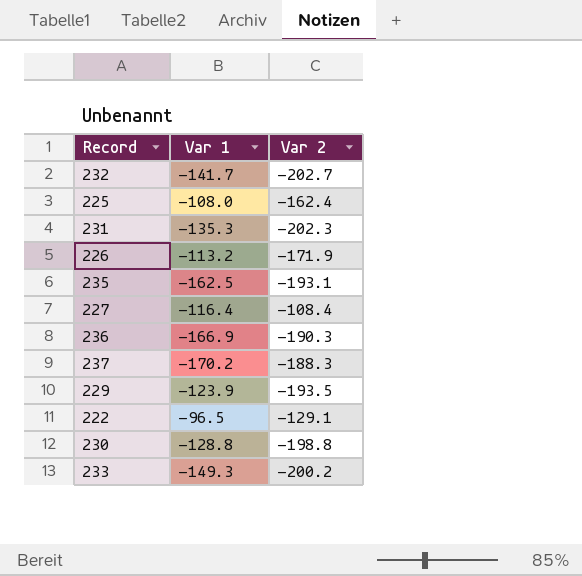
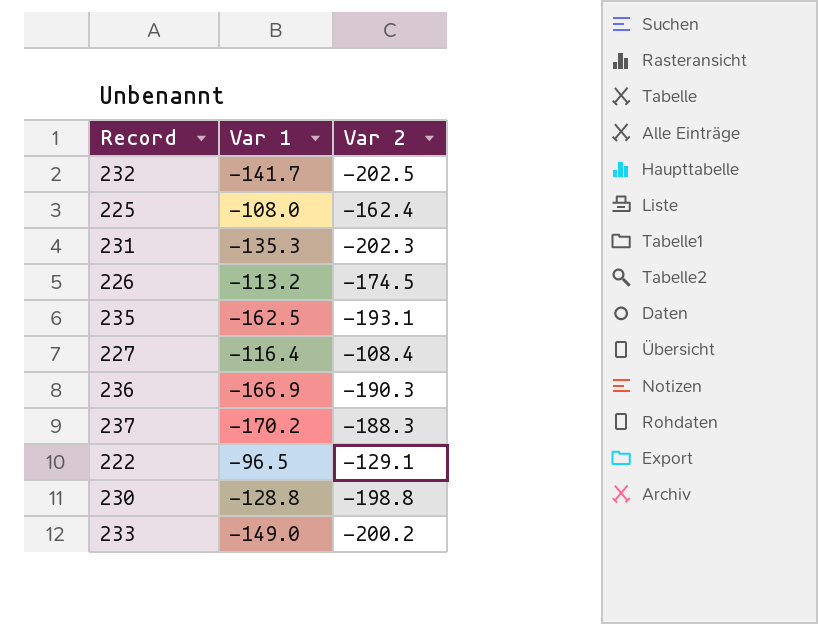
row 229: -123.9 | -193.5 -> none
232 | Var 2: -202.7 -> -202.5
226 | Var 2: -171.9 -> -174.5
233 | Var 1: -149.3 -> -149.0

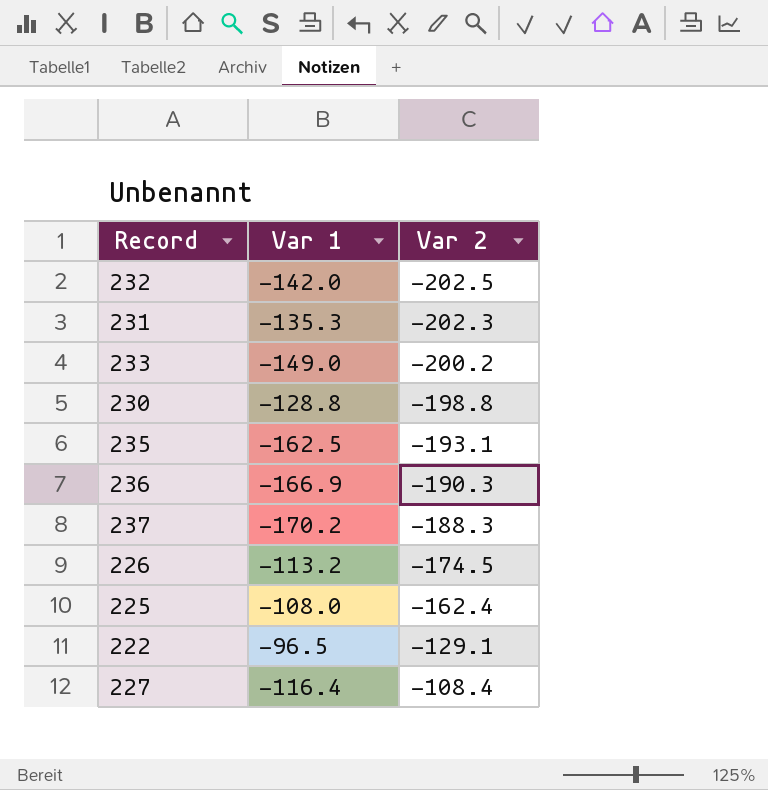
row order: none -> Var 2 ascending
232 | Var 1: -141.7 -> -142.0

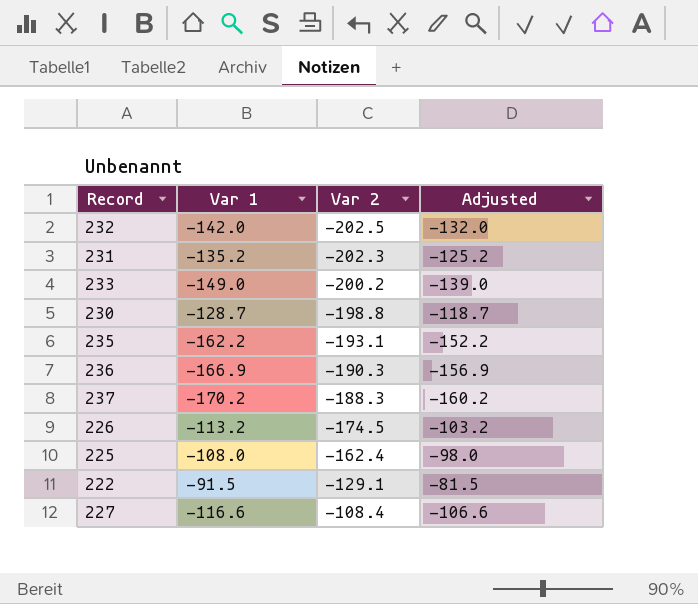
column Adjusted | formula: none -> [Var 1] + 10
231 | Var 1: -135.3 -> -135.2
230 | Var 1: -128.8 -> -128.7
235 | Var 1: -162.5 -> -162.2
222 | Var 1: -96.5 -> -91.5
227 | Var 1: -116.4 -> -116.6

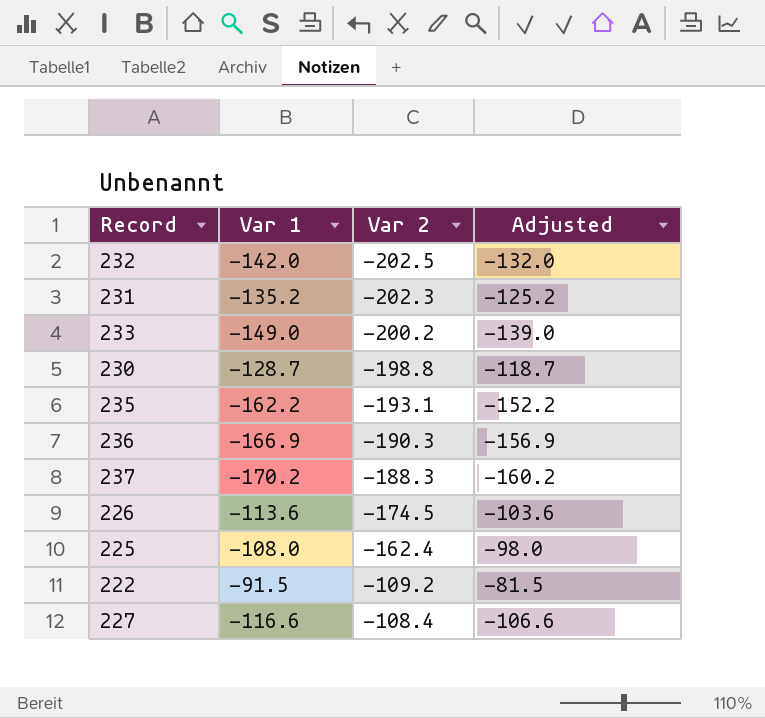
226 | Var 1: -113.2 -> -113.6
226 | Adjusted: -103.2 -> -103.6
222 | Var 2: -129.1 -> -109.2

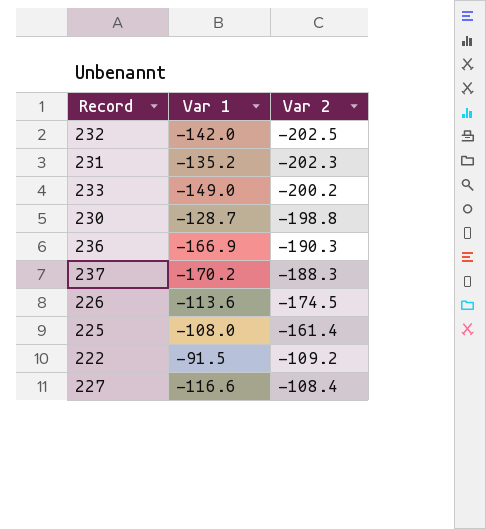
column Adjusted | formula: [Var 1] + 10 -> none
row 235: -162.2 | -193.1 | -152.2 -> none
225 | Var 2: -162.4 -> -161.4

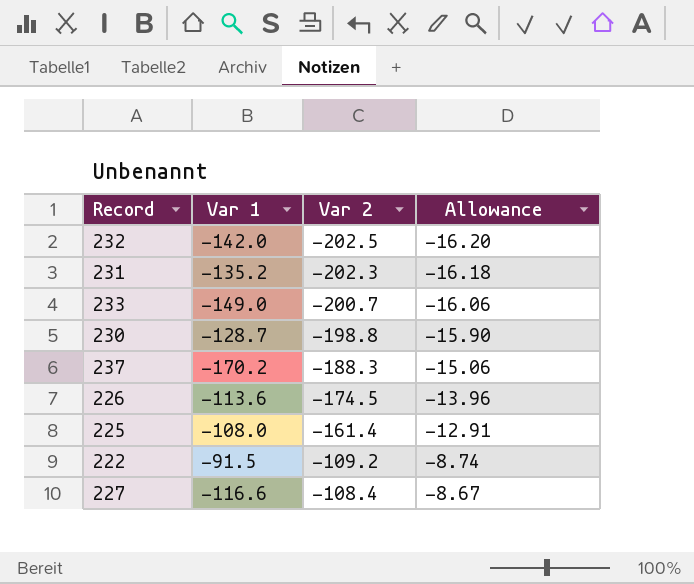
column Allowance | formula: none -> [Var 2] * 0.08
row 236: -166.9 | -190.3 -> none
233 | Var 2: -200.2 -> -200.7

